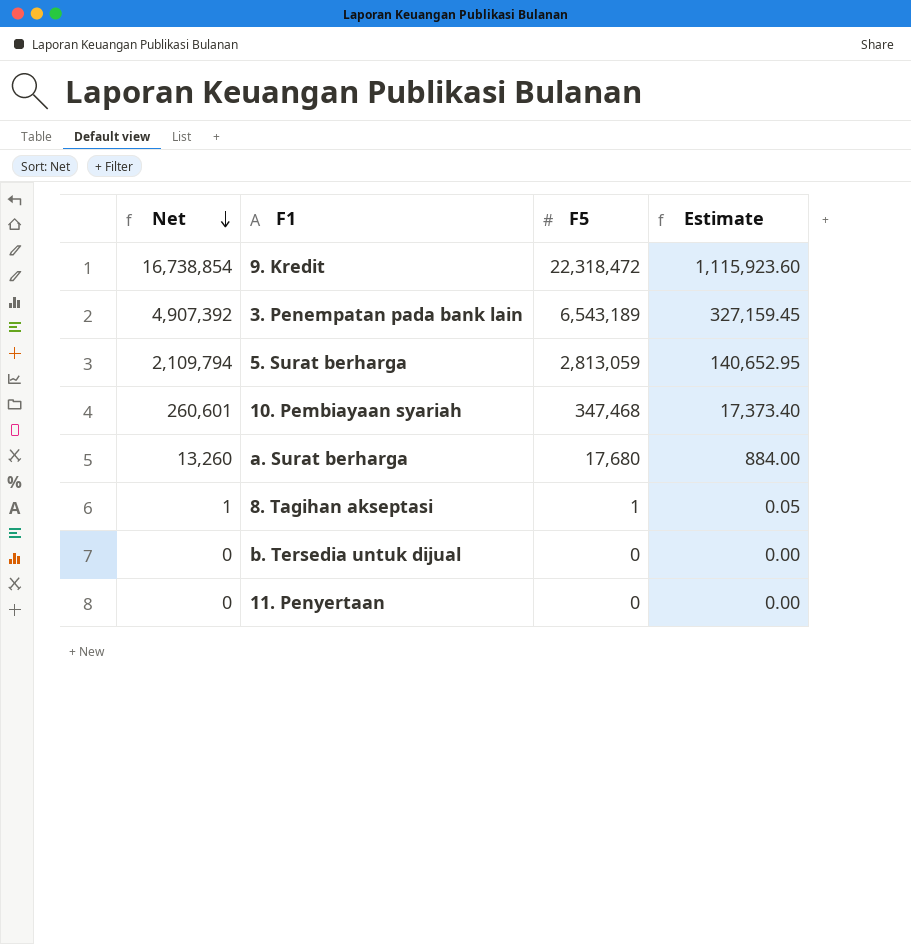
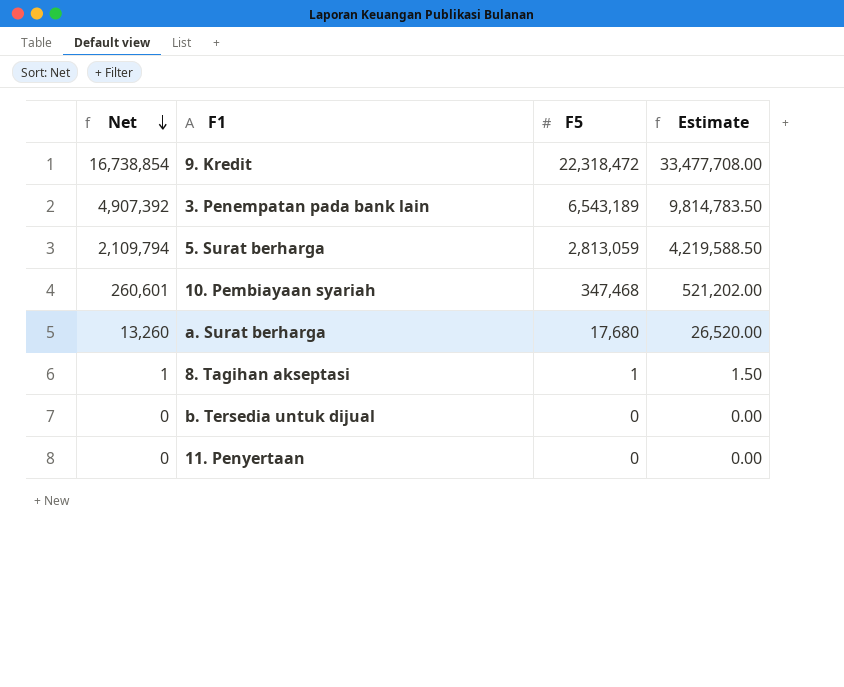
column Estimate | formula: [F5] * 0.05 -> [F5] * 1.5

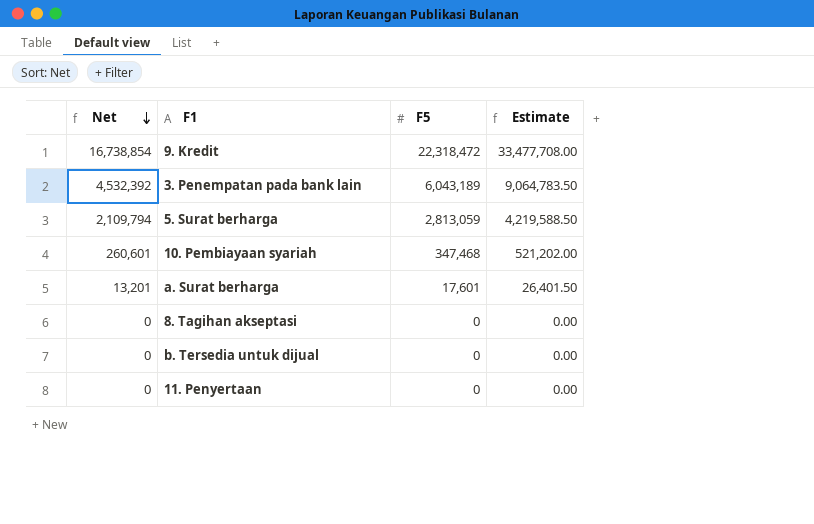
3. Penempatan pada bank lain | Net: 4,907,392 -> 4,532,392
3. Penempatan pada bank lain | F5: 6,543,189 -> 6,043,189
3. Penempatan pada bank lain | Estimate: 9,814,783.50 -> 9,064,783.50
a. Surat berharga | Net: 13,260 -> 13,201
a. Surat berharga | F5: 17,680 -> 17,601
a. Surat berharga | Estimate: 26,520.00 -> 26,401.50
8. Tagihan akseptasi | Net: 1 -> 0
8. Tagihan akseptasi | F5: 1 -> 0
8. Tagihan akseptasi | Estimate: 1.50 -> 0.00

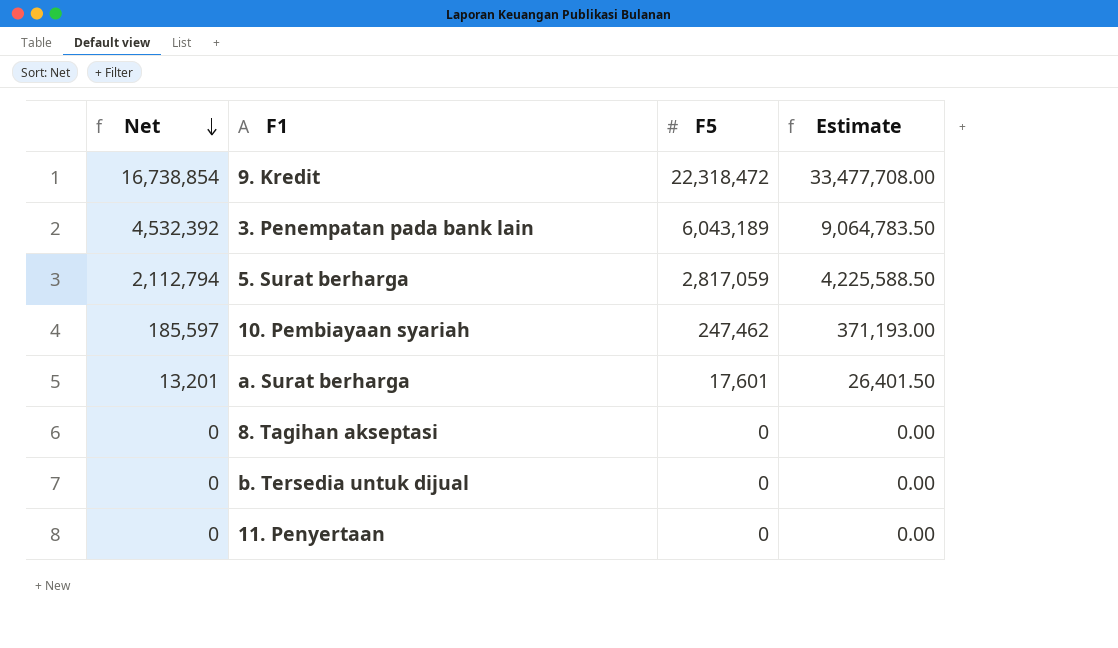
5. Surat berharga | Net: 2,109,794 -> 2,112,794
5. Surat berharga | F5: 2,813,059 -> 2,817,059
5. Surat berharga | Estimate: 4,219,588.50 -> 4,225,588.50
10. Pembiayaan syariah | Net: 260,601 -> 185,597
10. Pembiayaan syariah | F5: 347,468 -> 247,462
10. Pembiayaan syariah | Estimate: 521,202.00 -> 371,193.00

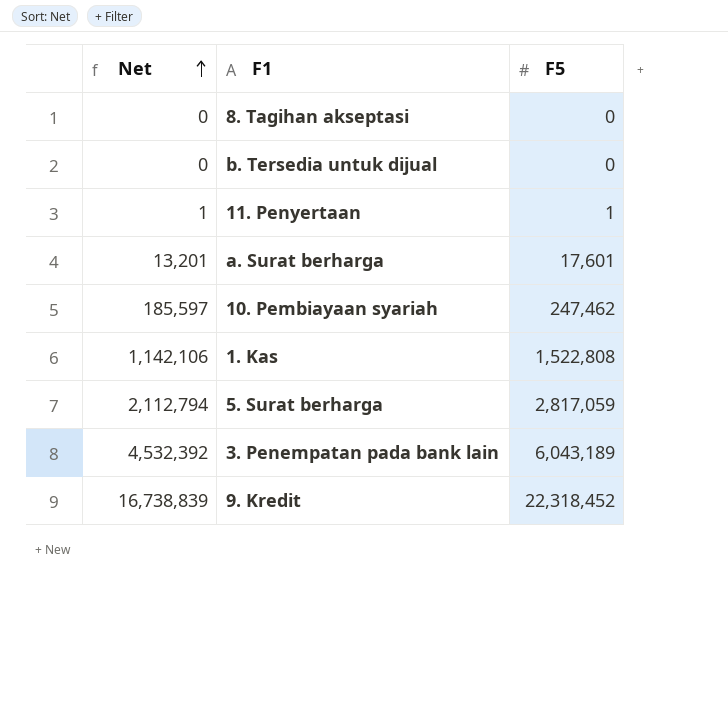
row order: Net descending -> Net ascending
column Estimate | formula: [F5] * 1.5 -> none
11. Penyertaan | Net: 0 -> 1
11. Penyertaan | F5: 0 -> 1
row 1. Kas: none -> 1,142,106 | 1,522,808
9. Kredit | Net: 16,738,854 -> 16,738,839
9. Kredit | F5: 22,318,472 -> 22,318,452

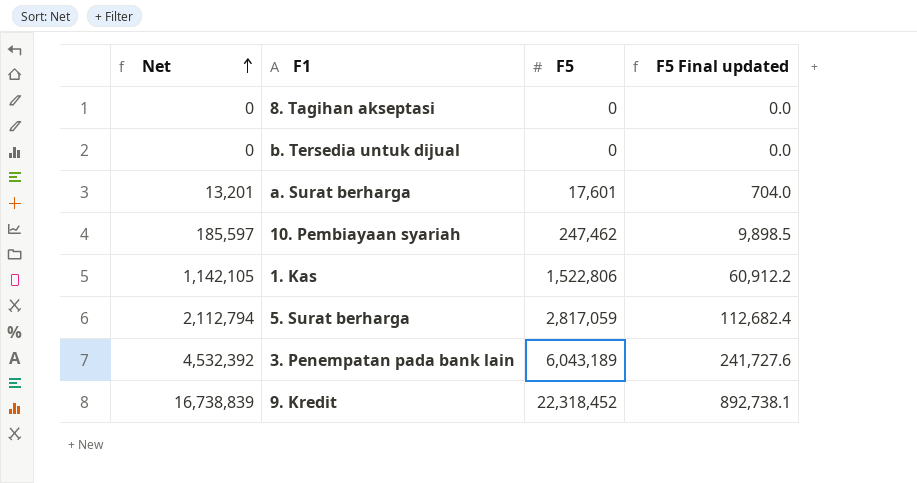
column F5 Final updated | formula: none -> [F5] * 0.04
row 11. Penyertaan: 1 | 1 -> none
1. Kas | Net: 1,142,106 -> 1,142,105
1. Kas | F5: 1,522,808 -> 1,522,806

